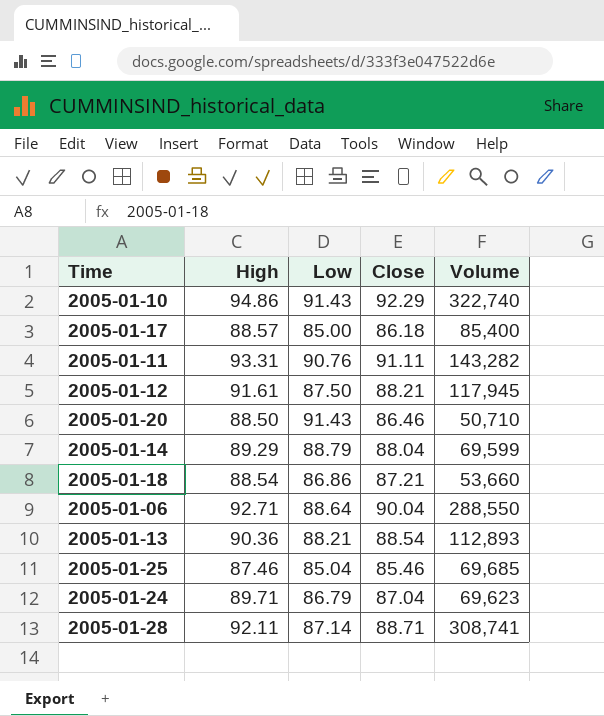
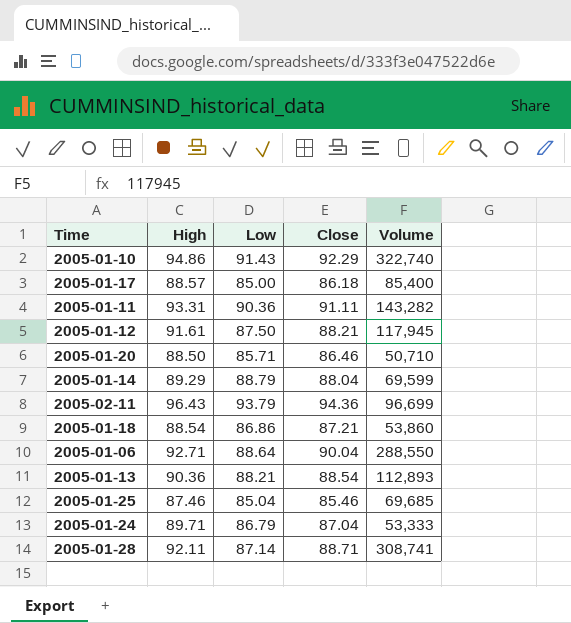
2005-01-11 | Low: 90.76 -> 90.36
2005-01-20 | Low: 91.43 -> 85.71
row 2005-02-11: none -> 96.43 | 93.79 | 94.36 | 96,699
2005-01-18 | Volume: 53,660 -> 53,860
2005-01-24 | Volume: 69,623 -> 53,333

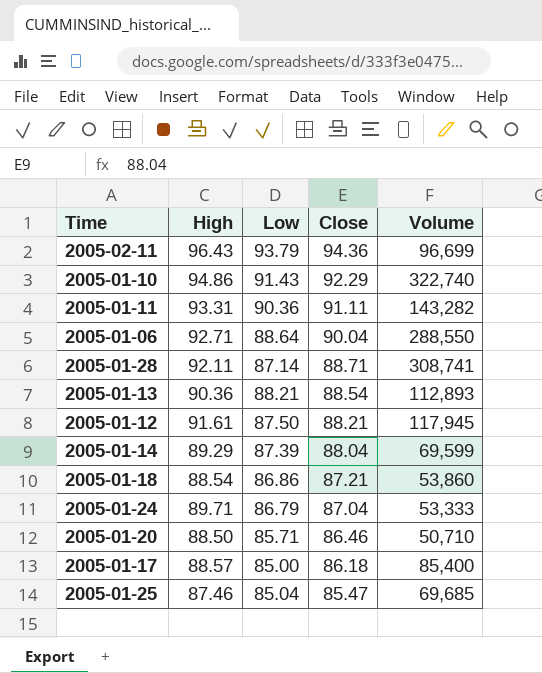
row order: none -> Close descending
2005-01-14 | Low: 88.79 -> 87.39
2005-01-25 | Close: 85.46 -> 85.47

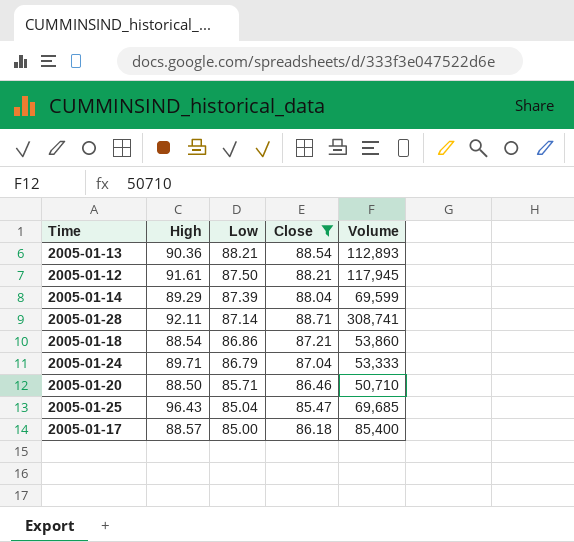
filter: none -> Close <= 88.71
row order: Close descending -> Low descending
2005-01-25 | High: 87.46 -> 96.43

